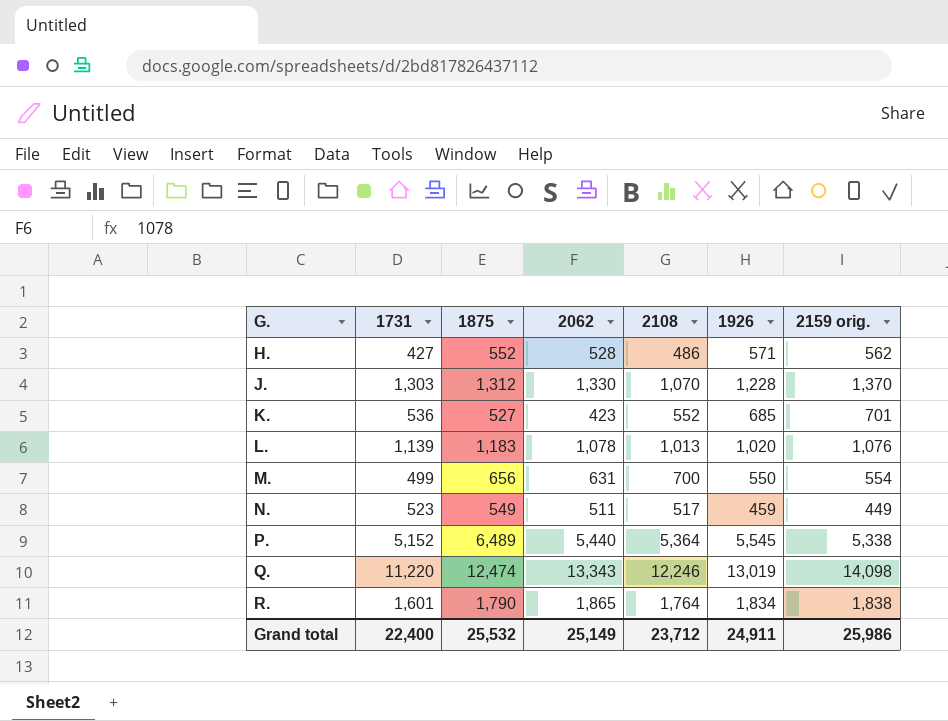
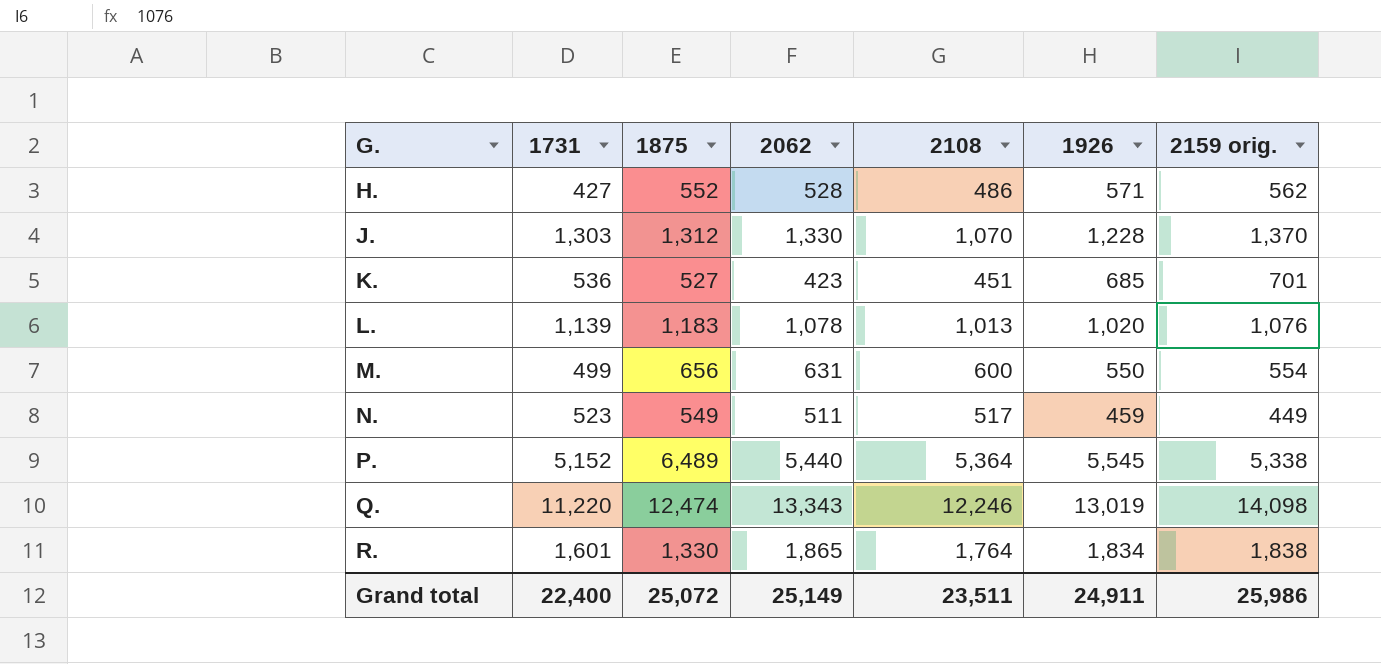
K. | 2108: 552 -> 451
M. | 2108: 700 -> 600
R. | 1875: 1,790 -> 1,330
Grand total | 1875: 25,532 -> 25,072
Grand total | 2108: 23,712 -> 23,511

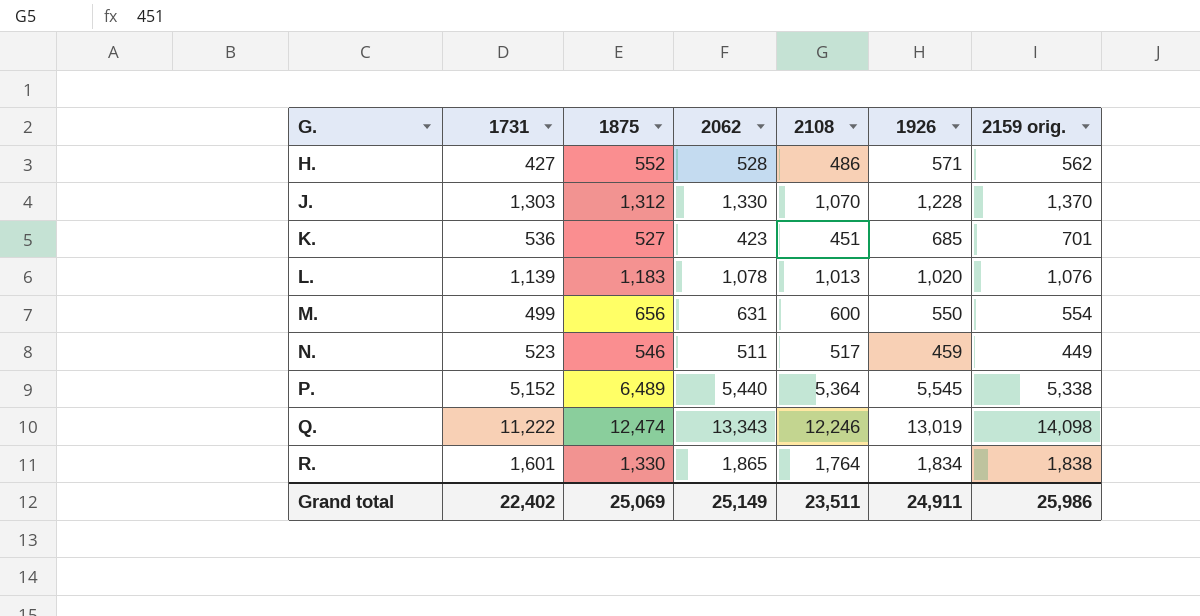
N. | 1875: 549 -> 546
Q. | 1731: 11,220 -> 11,222
Grand total | 1731: 22,400 -> 22,402
Grand total | 1875: 25,072 -> 25,069

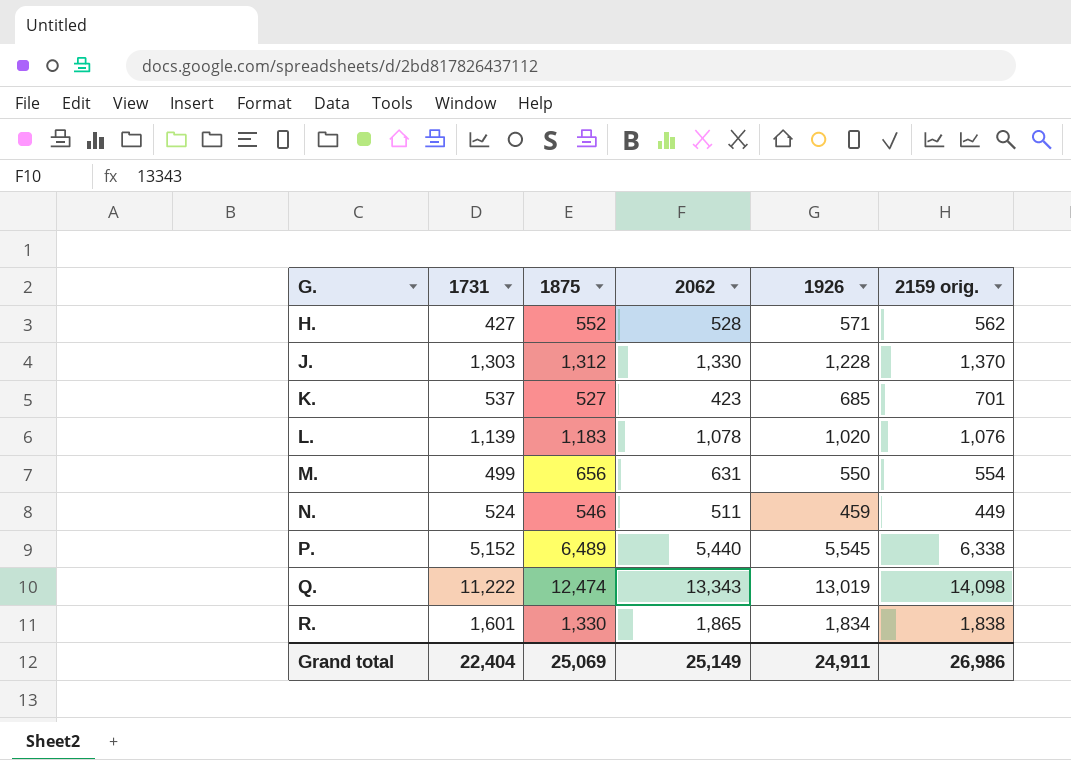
column 2108 | position: 5 -> none
K. | 1731: 536 -> 537
N. | 1731: 523 -> 524
P. | 2159 orig.: 5,338 -> 6,338
Grand total | 1731: 22,402 -> 22,404
Grand total | 2159 orig.: 25,986 -> 26,986

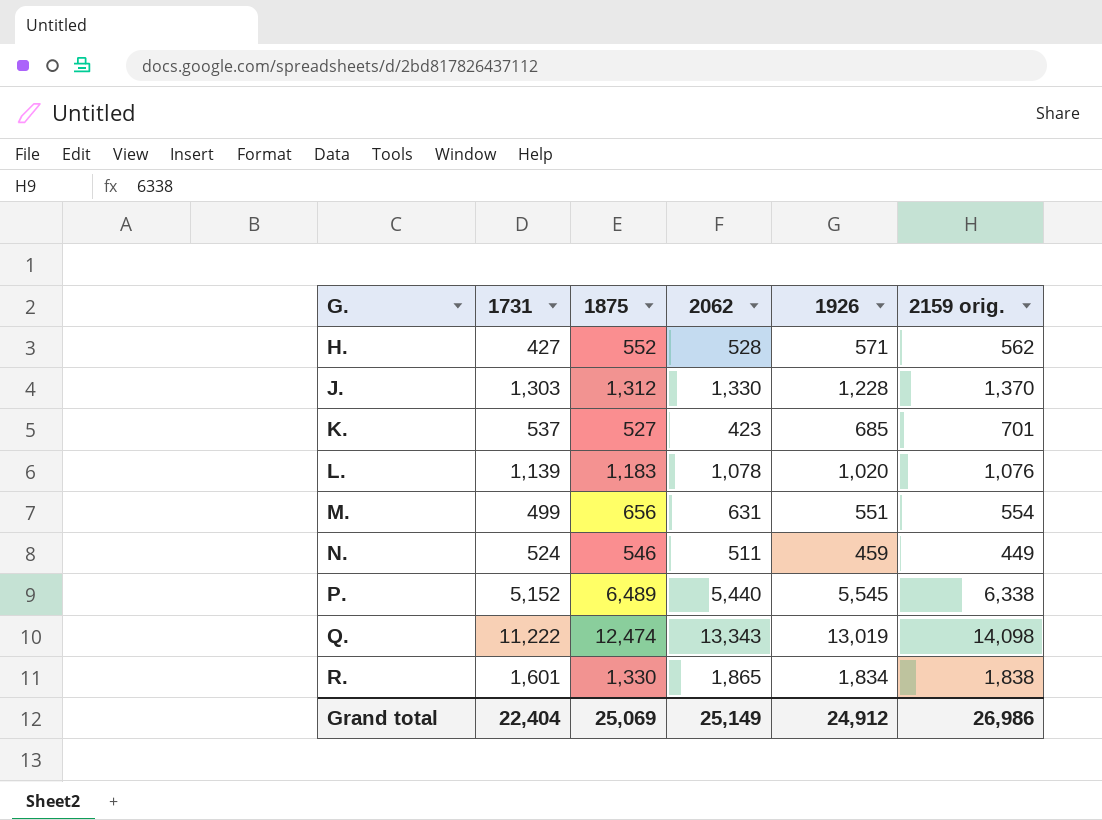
M. | 1926: 550 -> 551
Grand total | 1926: 24,911 -> 24,912

